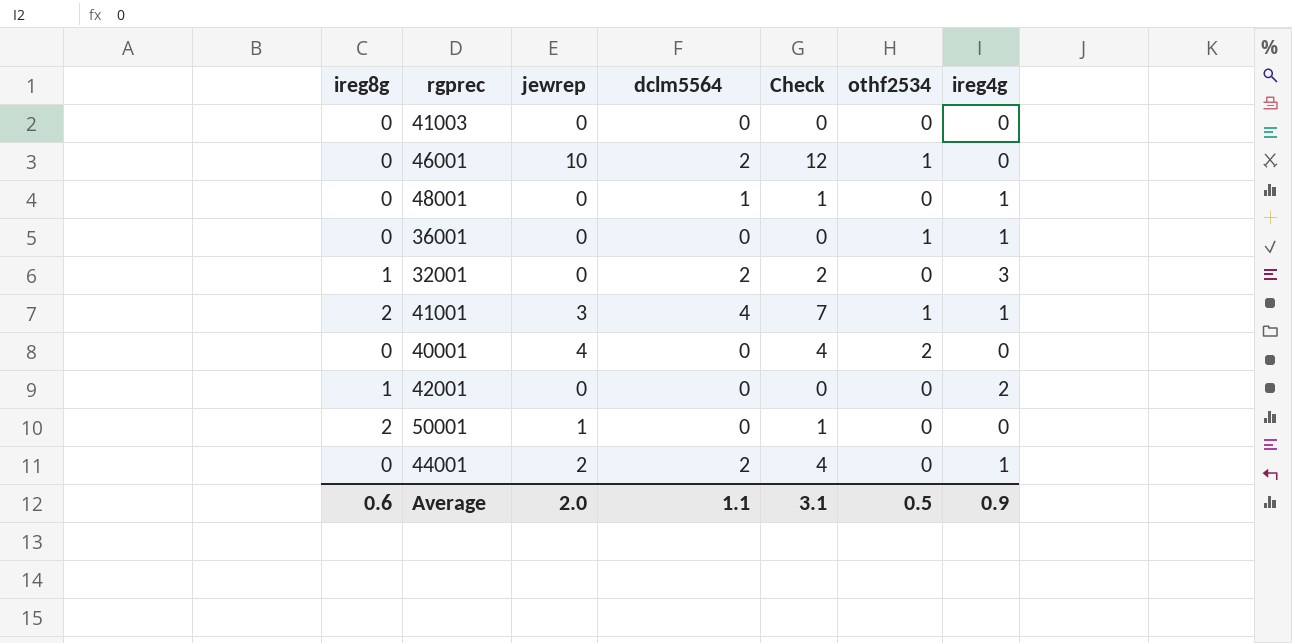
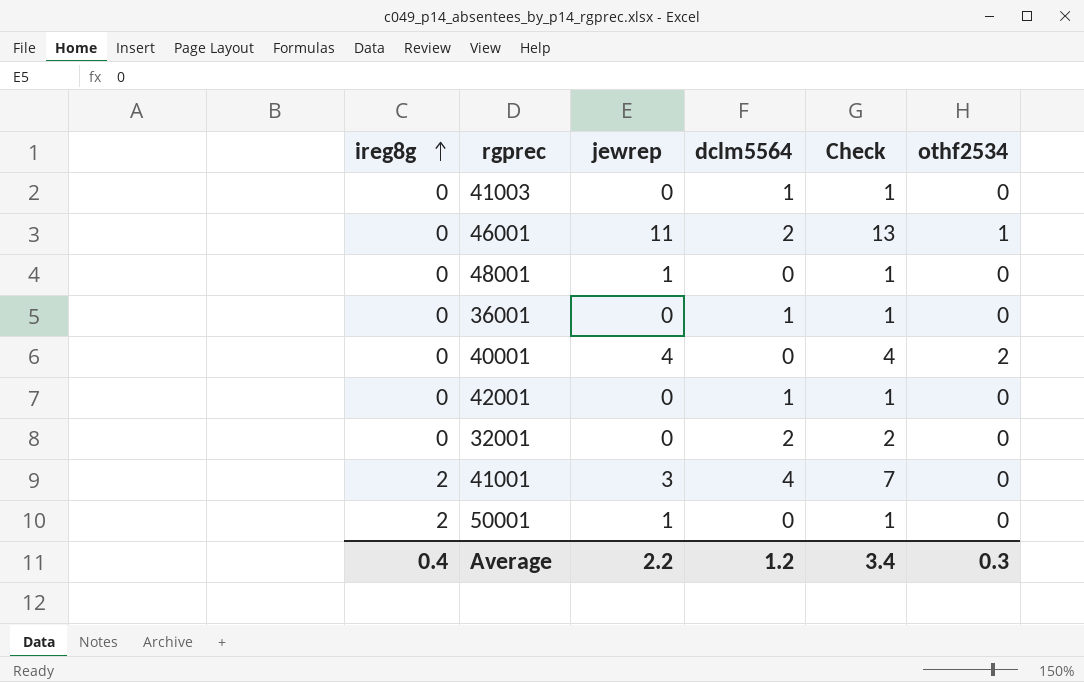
row order: none -> ireg8g ascending
column ireg4g | position: 7 -> none
row 44001: 0 | 2 | 2 | 4 | 0 | 1 -> none
41003 | dclm5564: 0 -> 1
41003 | Check: 0 -> 1
46001 | jewrep: 10 -> 11
46001 | Check: 12 -> 13
48001 | jewrep: 0 -> 1
48001 | dclm5564: 1 -> 0
36001 | dclm5564: 0 -> 1
36001 | Check: 0 -> 1
36001 | othf2534: 1 -> 0
42001 | ireg8g: 1 -> 0
42001 | dclm5564: 0 -> 1
42001 | Check: 0 -> 1
32001 | ireg8g: 1 -> 0
41001 | othf2534: 1 -> 0
Average | ireg8g: 0.6 -> 0.4
Average | jewrep: 2.0 -> 2.2
Average | dclm5564: 1.1 -> 1.2
Average | Check: 3.1 -> 3.4
Average | othf2534: 0.5 -> 0.3

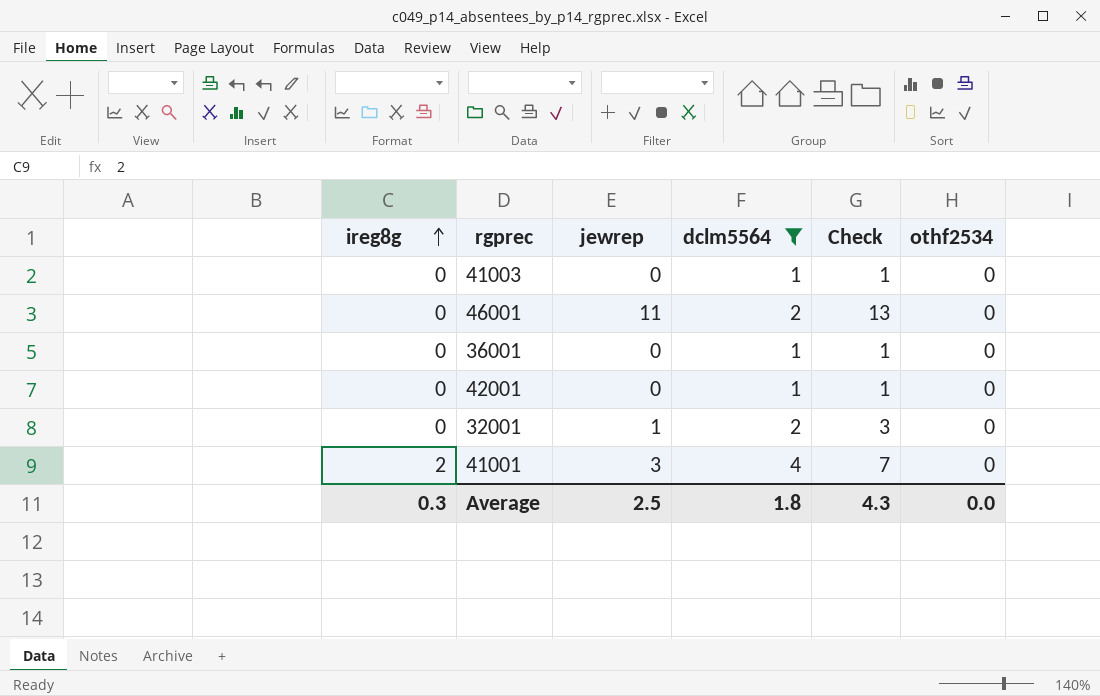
filter: none -> dclm5564 != 0
46001 | othf2534: 1 -> 0
32001 | jewrep: 0 -> 1
32001 | Check: 2 -> 3
Average | ireg8g: 0.4 -> 0.3
Average | jewrep: 2.2 -> 2.5
Average | dclm5564: 1.2 -> 1.8
Average | Check: 3.4 -> 4.3
Average | othf2534: 0.3 -> 0.0

